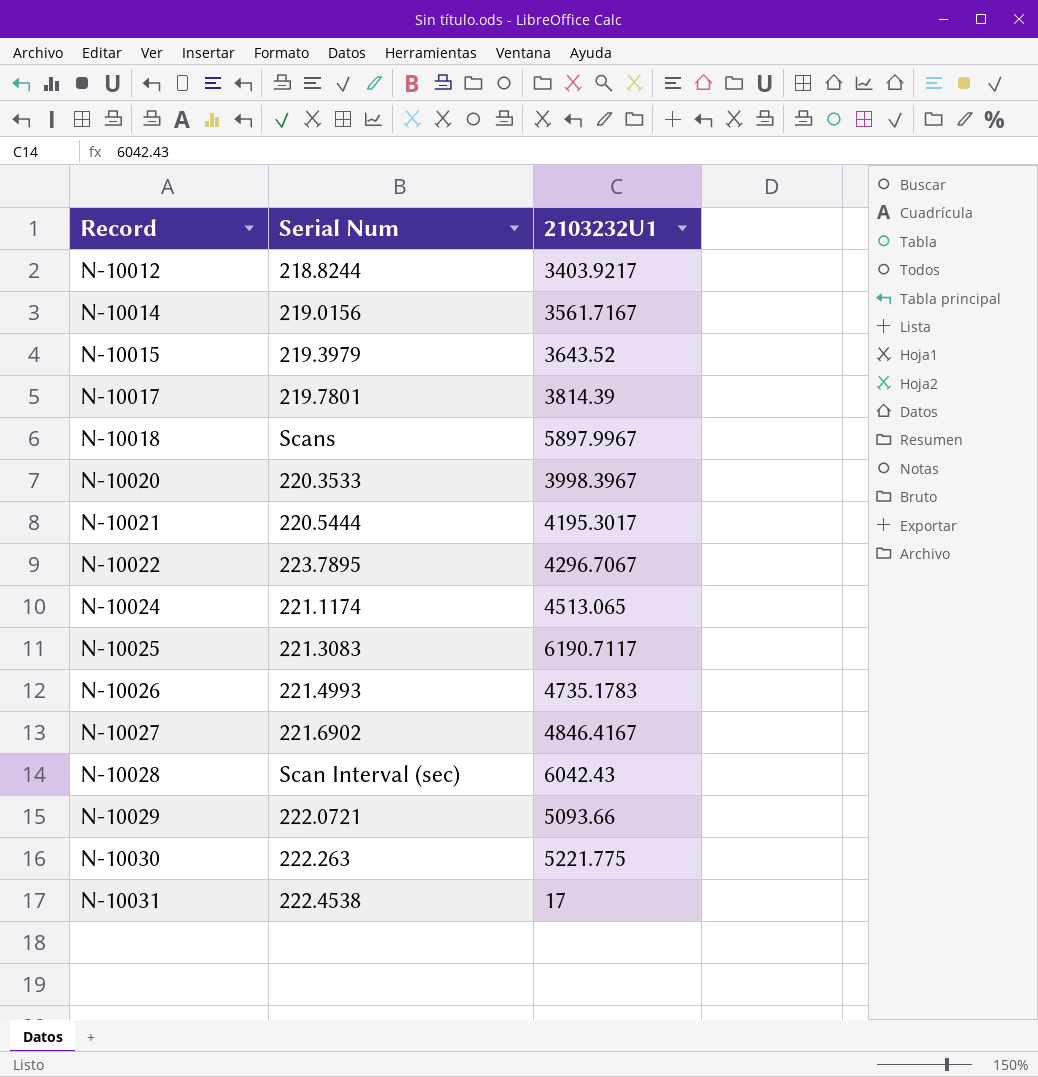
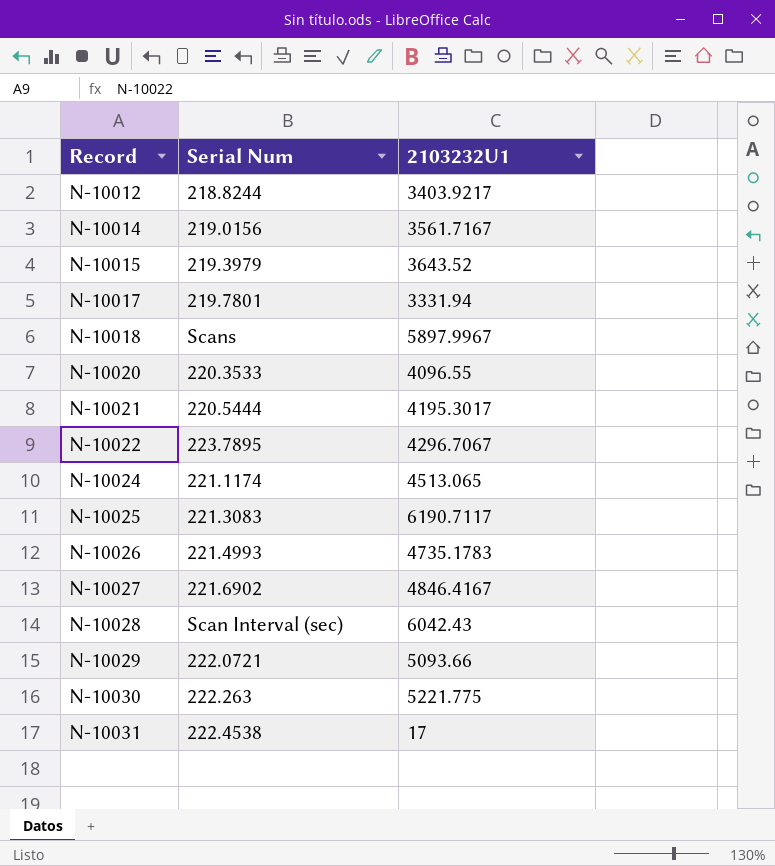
N-10017 | 2103232U1: 3814.39 -> 3331.94
N-10020 | 2103232U1: 3998.3967 -> 4096.55

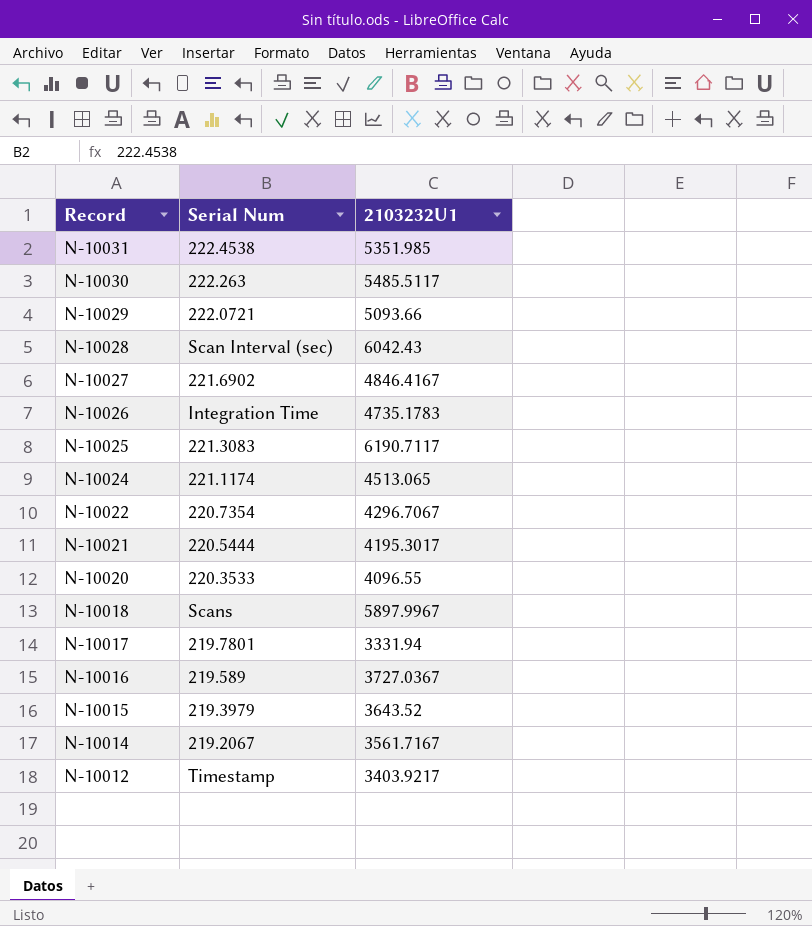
row order: Record ascending -> Record descending
N-10031 | 2103232U1: 17 -> 5351.985
N-10030 | 2103232U1: 5221.775 -> 5485.5117
N-10026 | Serial Num: 221.4993 -> Integration Time
N-10022 | Serial Num: 223.7895 -> 220.7354
row N-10016: none -> 219.589 | 3727.0367
N-10014 | Serial Num: 219.0156 -> 219.2067
N-10012 | Serial Num: 218.8244 -> Timestamp

